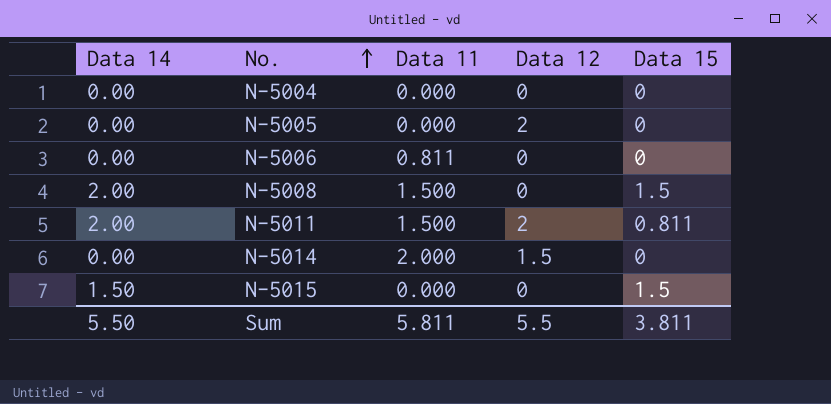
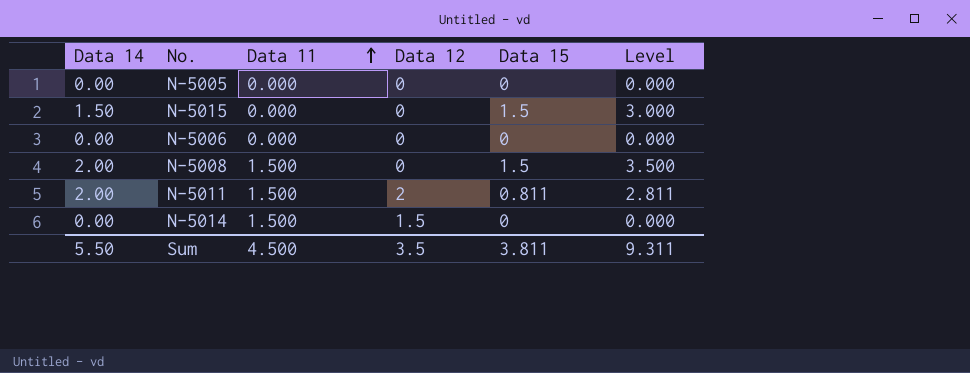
row order: No. ascending -> Data 11 ascending
column Level | formula: none -> [Data 14] + [Data 15]
row N-5004: 0.00 | 0.000 | 0 | 0 -> none
N-5005 | Data 12: 2 -> 0
N-5006 | Data 11: 0.811 -> 0.000
N-5014 | Data 11: 2.000 -> 1.500
Sum | Data 11: 5.811 -> 4.500
Sum | Data 12: 5.5 -> 3.5

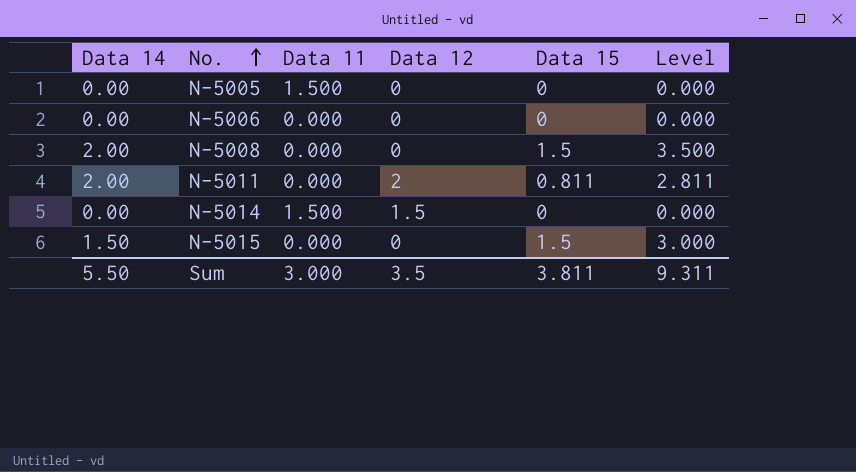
row order: Data 11 ascending -> No. ascending
N-5005 | Data 11: 0.000 -> 1.500
N-5008 | Data 11: 1.500 -> 0.000
N-5011 | Data 11: 1.500 -> 0.000
Sum | Data 11: 4.500 -> 3.000

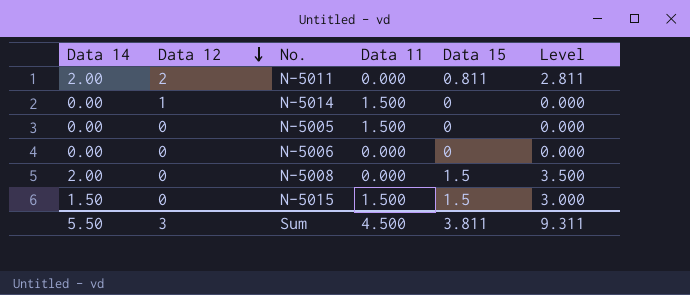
row order: No. ascending -> Data 12 descending
column Data 12 | position: 4 -> 2
N-5014 | Data 12: 1.5 -> 1
N-5015 | Data 11: 0.000 -> 1.500
Sum | Data 12: 3.5 -> 3
Sum | Data 11: 3.000 -> 4.500

